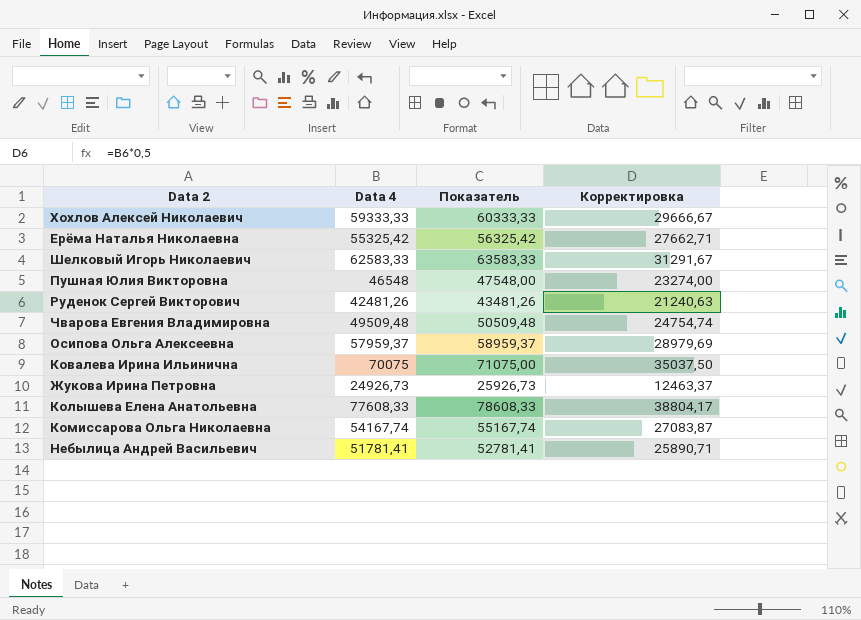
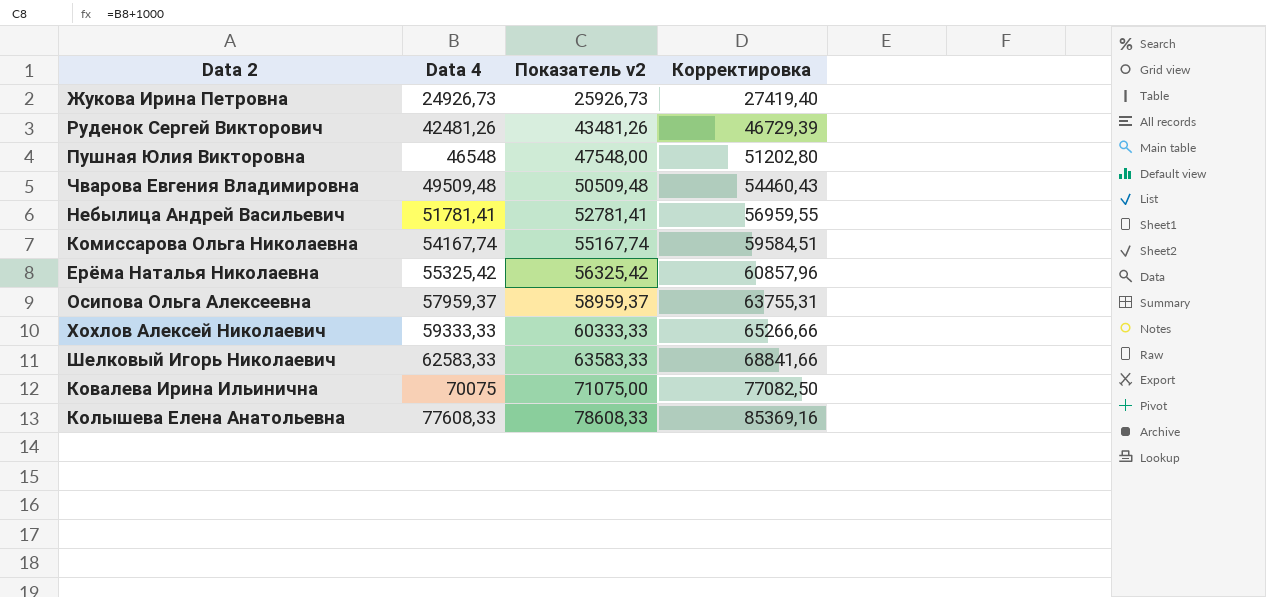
row order: none -> Data 4 ascending
column name: Показатель -> Показатель v2
column Корректировка | formula: [Data 4] * 0,5 -> [Data 4] * 1,1

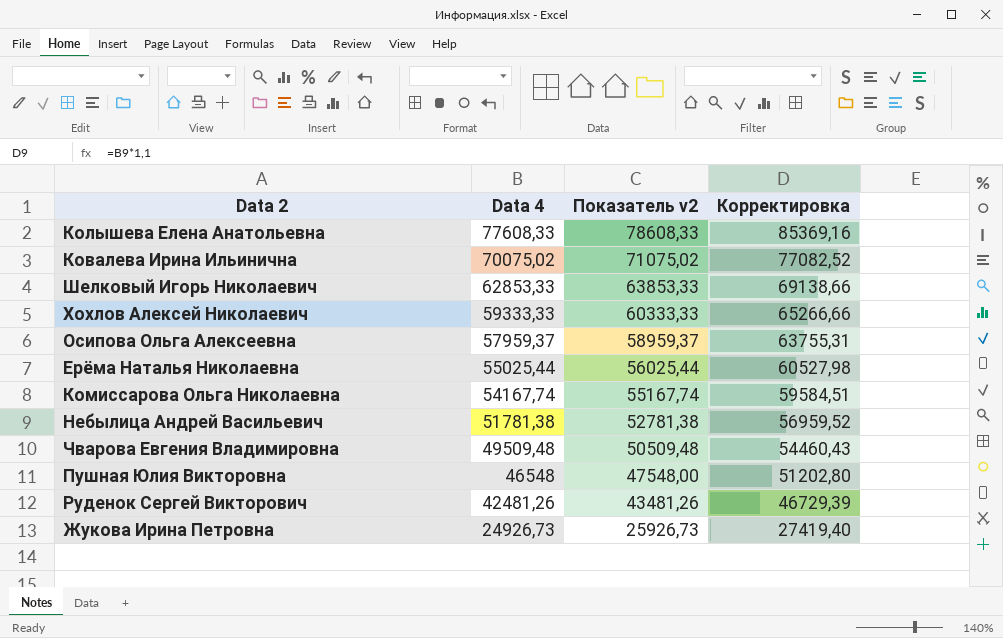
row order: Data 4 ascending -> Data 4 descending
Ковалева Ирина Ильинична | Data 4: 70075 -> 70075,02
Ковалева Ирина Ильинична | Показатель v2: 71075,00 -> 71075,02
Ковалева Ирина Ильинична | Корректировка: 77082,50 -> 77082,52
Шелковый Игорь Николаевич | Data 4: 62583,33 -> 62853,33
Шелковый Игорь Николаевич | Показатель v2: 63583,33 -> 63853,33
Шелковый Игорь Николаевич | Корректировка: 68841,66 -> 69138,66
Ерёма Наталья Николаевна | Data 4: 55325,42 -> 55025,44
Ерёма Наталья Николаевна | Показатель v2: 56325,42 -> 56025,44
Ерёма Наталья Николаевна | Корректировка: 60857,96 -> 60527,98
Небылица Андрей Васильевич | Data 4: 51781,41 -> 51781,38
Небылица Андрей Васильевич | Показатель v2: 52781,41 -> 52781,38
Небылица Андрей Васильевич | Корректировка: 56959,55 -> 56959,52

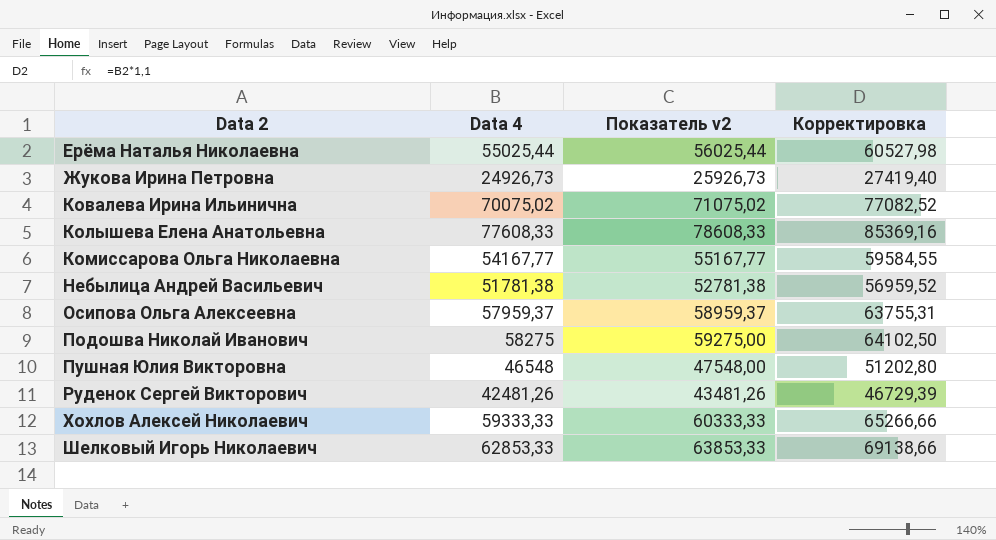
row order: Data 4 descending -> Data 2 ascending
row Чварова Евгения Владимировна: 49509,48 | 50509,48 | 54460,43 -> none
Комиссарова Ольга Николаевна | Data 4: 54167,74 -> 54167,77
Комиссарова Ольга Николаевна | Показатель v2: 55167,74 -> 55167,77
Комиссарова Ольга Николаевна | Корректировка: 59584,51 -> 59584,55
row Подошва Николай Иванович: none -> 58275 | 59275,00 | 64102,50

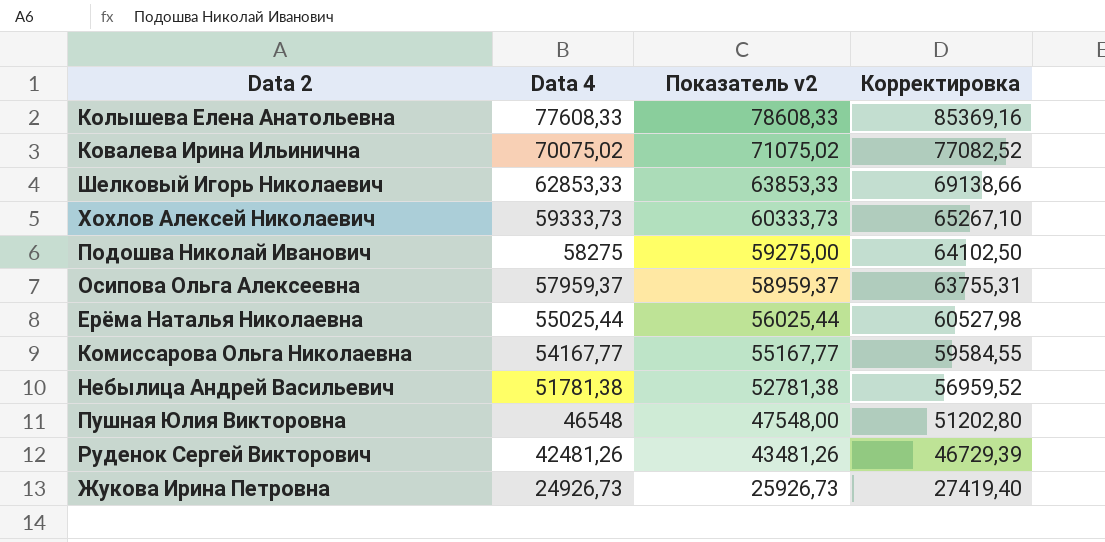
row order: Data 2 ascending -> Data 4 descending
Хохлов Алексей Николаевич | Data 4: 59333,33 -> 59333,73
Хохлов Алексей Николаевич | Показатель v2: 60333,33 -> 60333,73
Хохлов Алексей Николаевич | Корректировка: 65266,66 -> 65267,10

